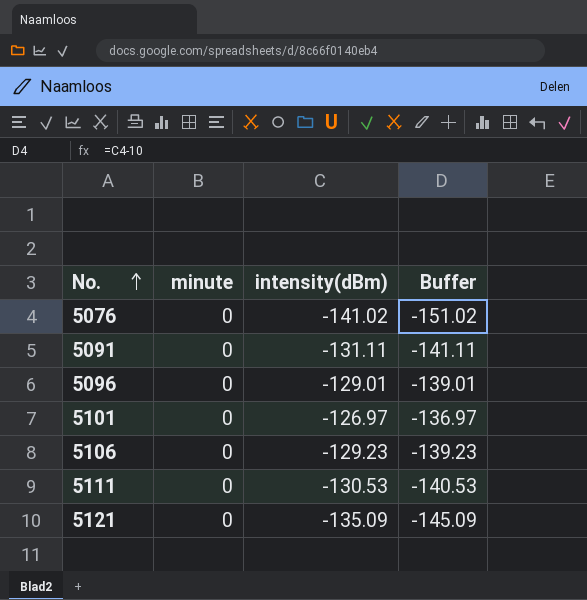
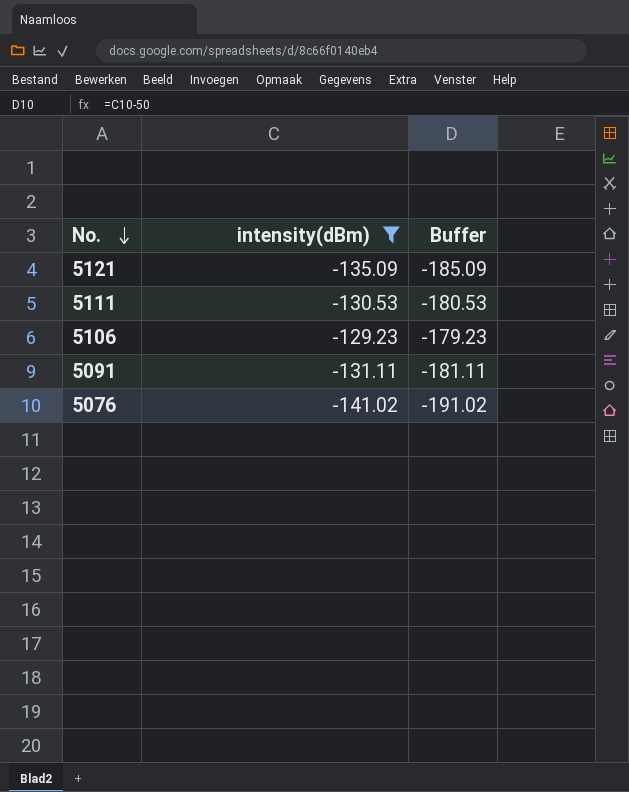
filter: none -> intensity(dBm) <= -129.23
row order: No. ascending -> No. descending
column minute | position: 2 -> none
column Buffer | formula: [intensity(dBm)] - 10 -> [intensity(dBm)] - 50

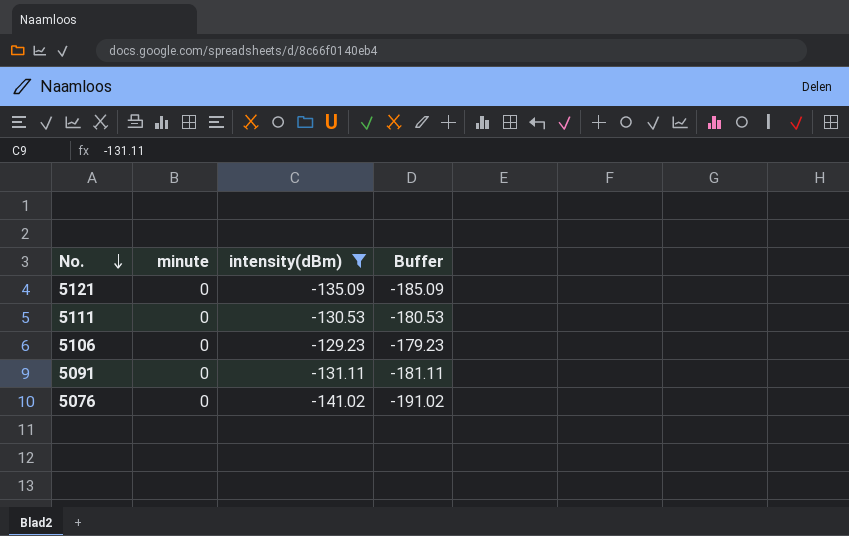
column minute | position: none -> 2

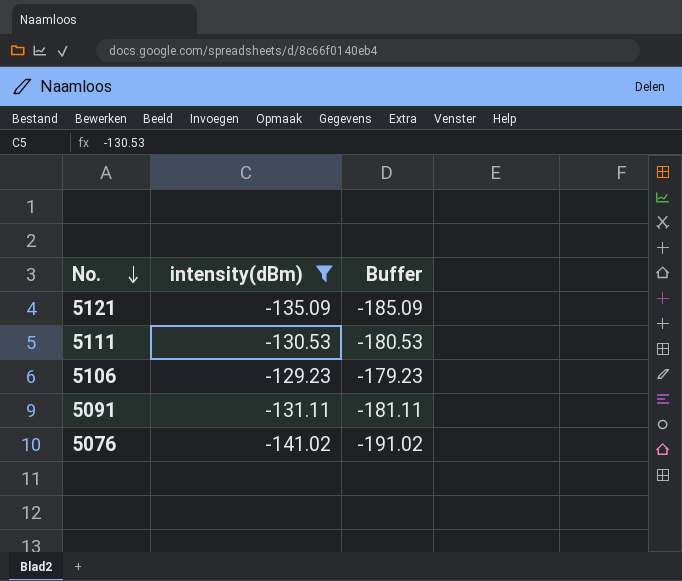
column minute | position: 2 -> none

